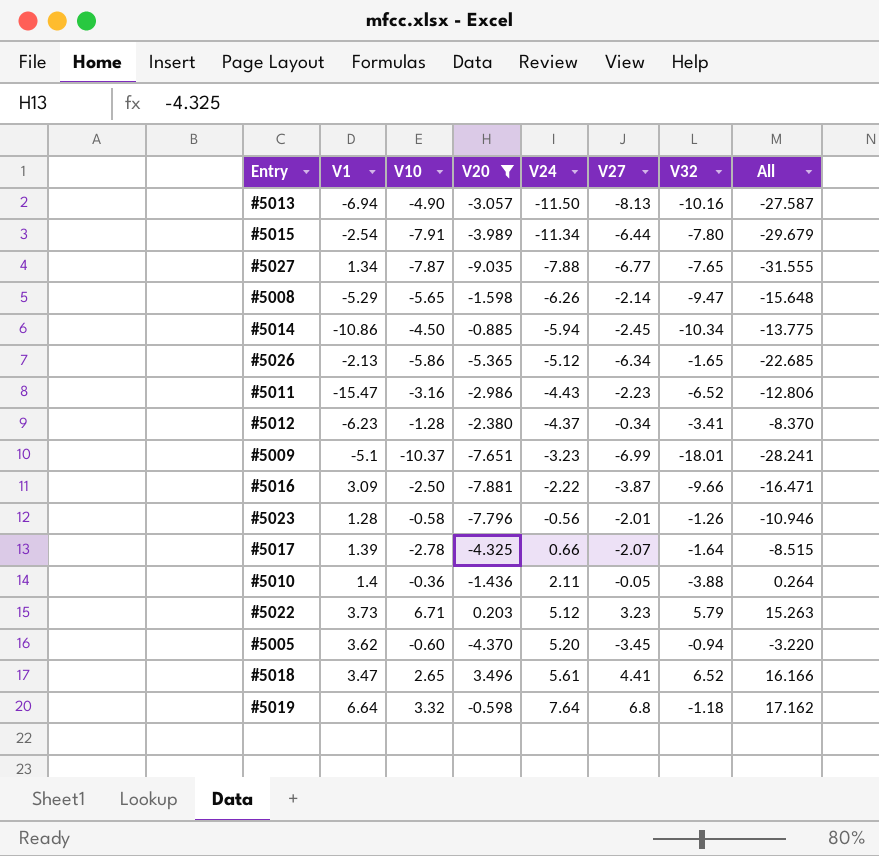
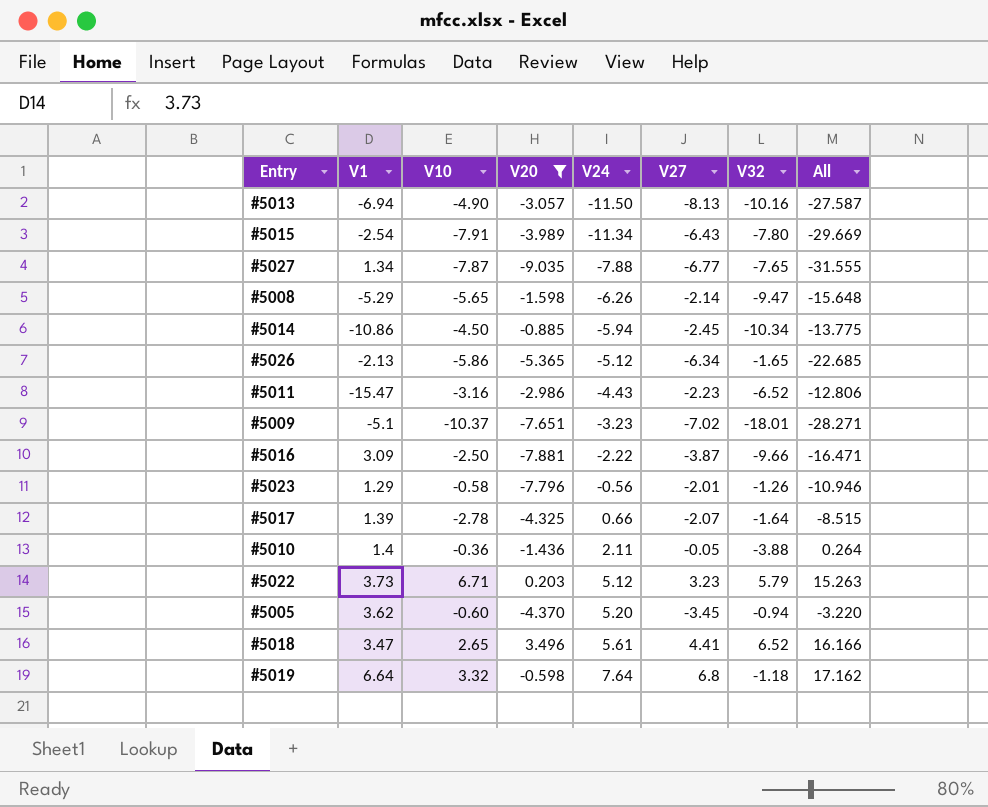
row #5012: -6.23 | -1.28 | -2.380 | -4.37 | -0.34 | -3.41 | -8.370 -> none
#5015 | V27: -6.44 -> -6.43
#5015 | All: -29.679 -> -29.669
#5009 | V27: -6.99 -> -7.02
#5009 | All: -28.241 -> -28.271
#5023 | V1: 1.28 -> 1.29

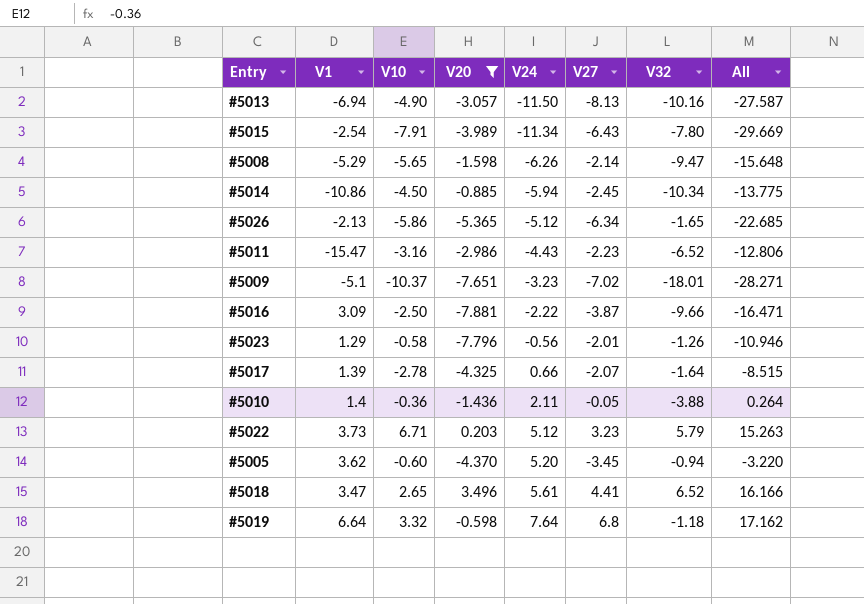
row #5027: 1.34 | -7.87 | -9.035 | -7.88 | -6.77 | -7.65 | -31.555 -> none

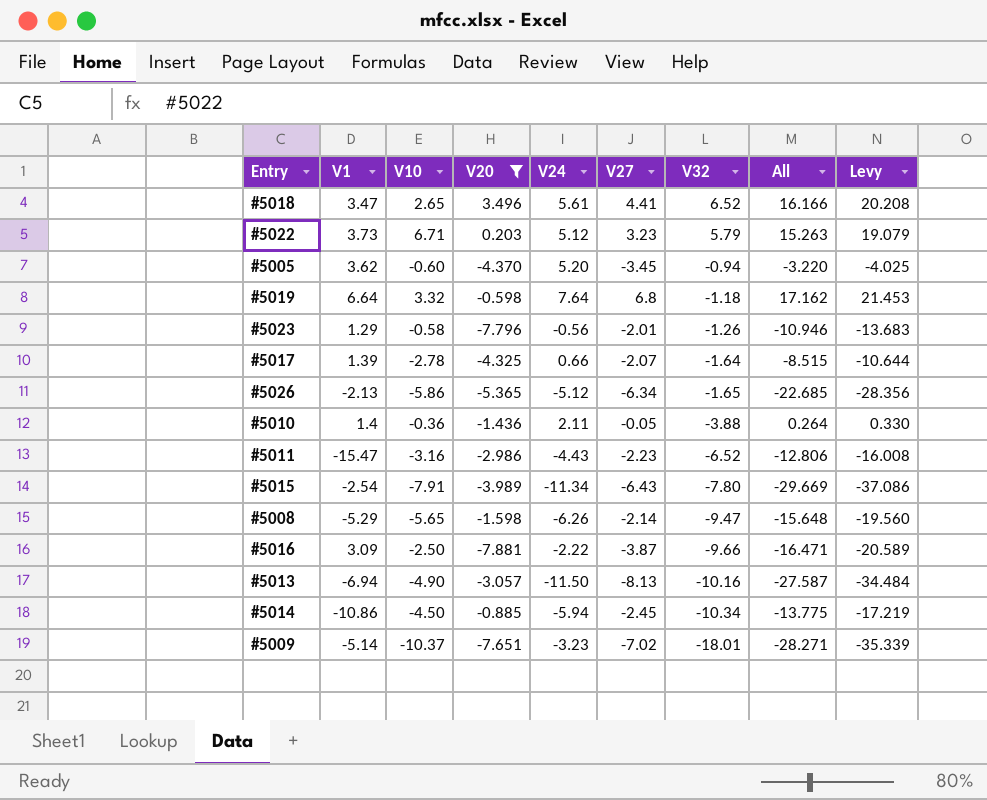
row order: V24 ascending -> V32 descending
column Levy | formula: none -> [All] * 1.25
#5009 | V1: -5.1 -> -5.14

